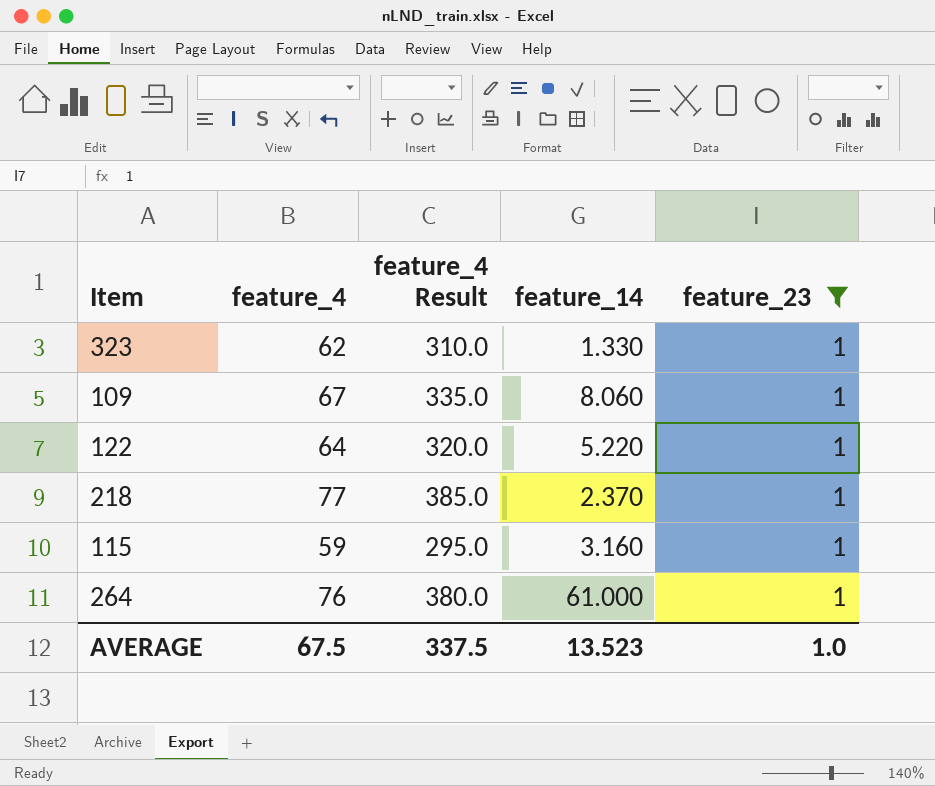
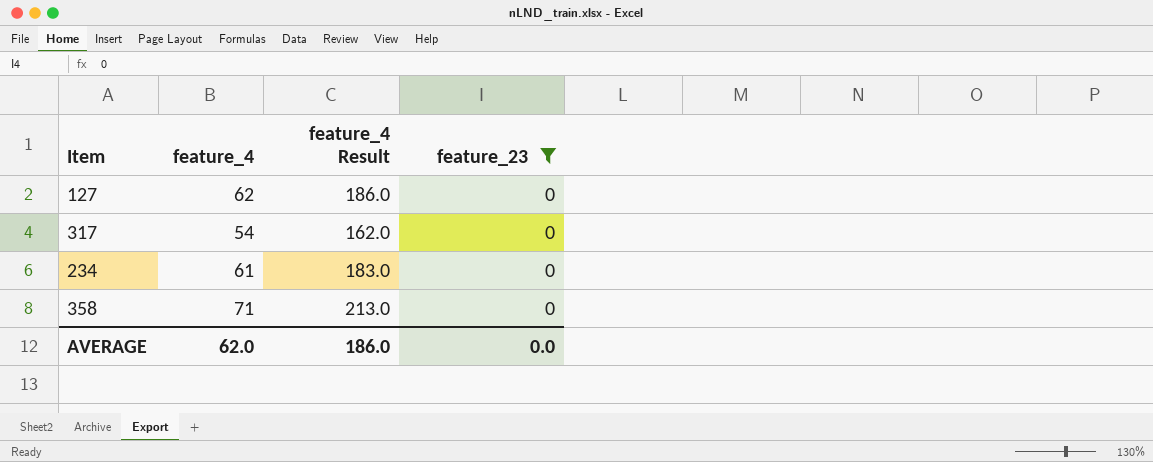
filter: feature_23 = 1 -> feature_23 = 0
column feature_14 | position: 4 -> none
column feature_4 Result | formula: [feature_4] * 5 -> [feature_4] * 3
AVERAGE | feature_4: 67.5 -> 62.0
AVERAGE | feature_4 Result: 337.5 -> 186.0
AVERAGE | feature_23: 1.0 -> 0.0

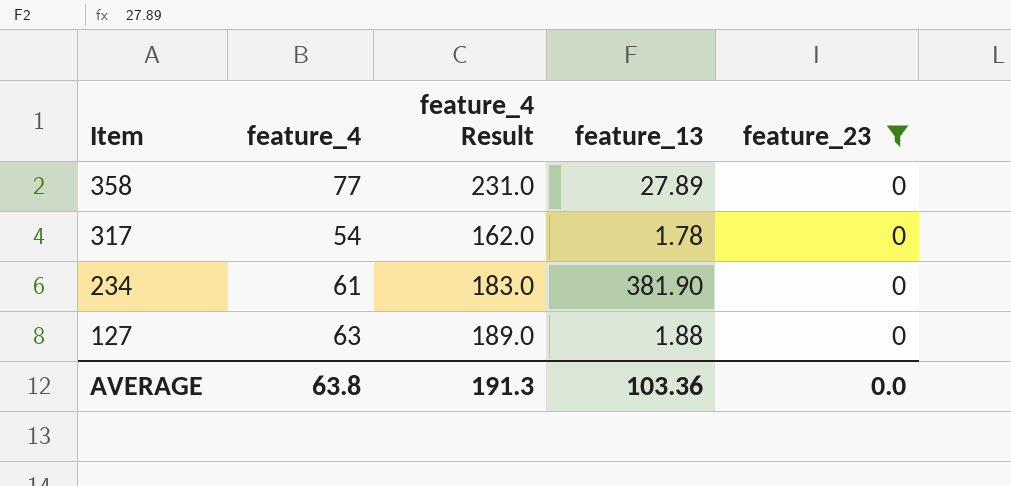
row order: none -> Item descending
column feature_13 | position: none -> 4
358 | feature_4: 71 -> 77
358 | feature_4 Result: 213.0 -> 231.0
127 | feature_4: 62 -> 63
127 | feature_4 Result: 186.0 -> 189.0
AVERAGE | feature_4: 62.0 -> 63.8
AVERAGE | feature_4 Result: 186.0 -> 191.3

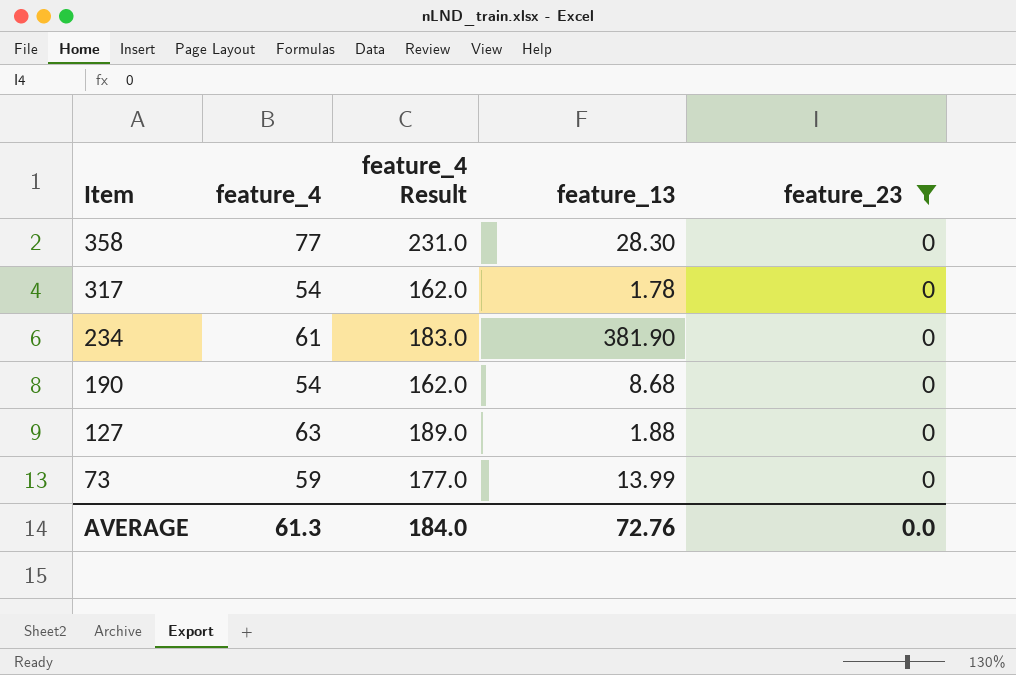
358 | feature_13: 27.89 -> 28.30
row 190: none -> 54 | 162.0 | 8.68 | 0
row 73: none -> 59 | 177.0 | 13.99 | 0
AVERAGE | feature_4: 63.8 -> 61.3
AVERAGE | feature_4 Result: 191.3 -> 184.0
AVERAGE | feature_13: 103.36 -> 72.76

